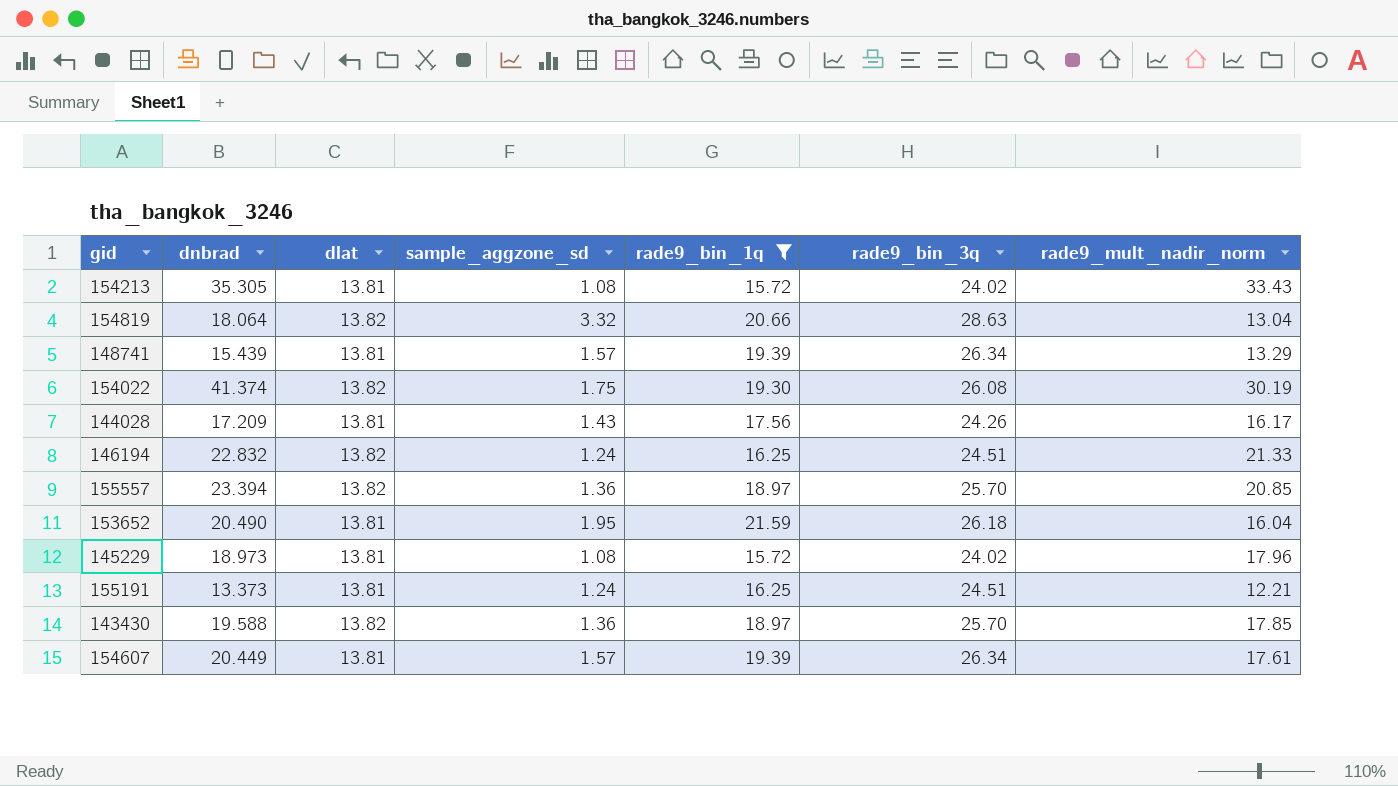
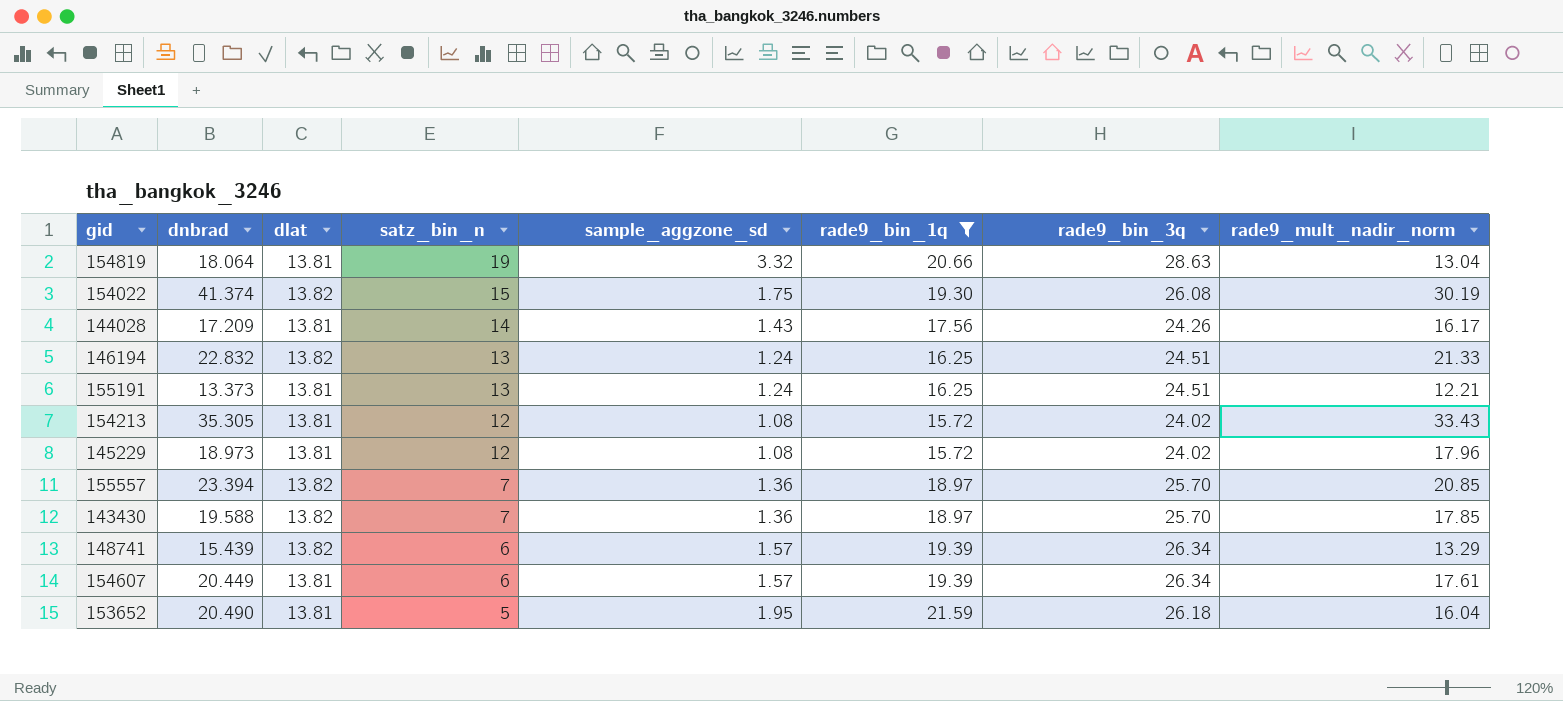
row order: none -> satz_bin_n descending
column satz_bin_n | position: none -> 4
154819 | dlat: 13.82 -> 13.81
148741 | dlat: 13.81 -> 13.82

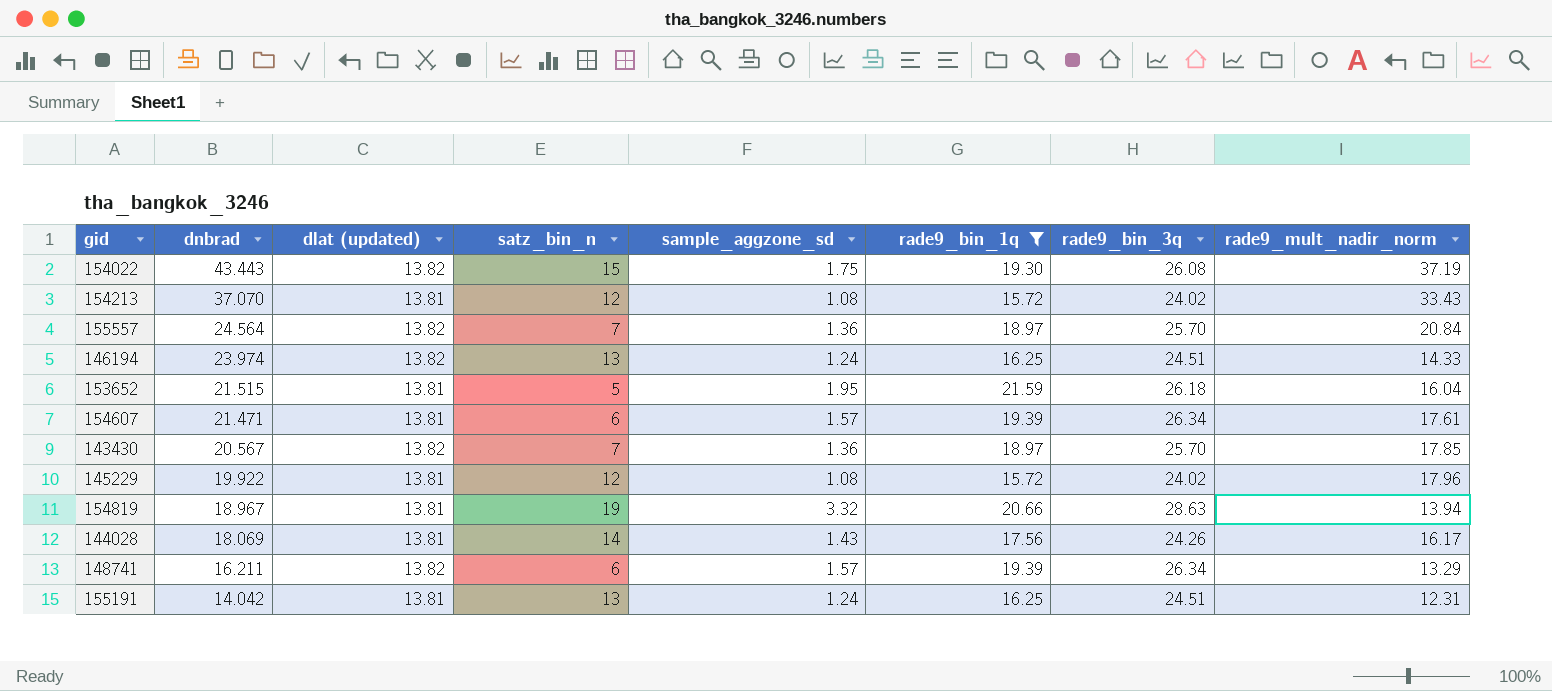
row order: satz_bin_n descending -> dnbrad descending
column name: dlat -> dlat (updated)
154022 | dnbrad: 41.374 -> 43.443
154022 | rade9_mult_nadir_norm: 30.19 -> 37.19
154213 | dnbrad: 35.305 -> 37.070
155557 | dnbrad: 23.394 -> 24.564
155557 | rade9_mult_nadir_norm: 20.85 -> 20.84
146194 | dnbrad: 22.832 -> 23.974
146194 | rade9_mult_nadir_norm: 21.33 -> 14.33
153652 | dnbrad: 20.490 -> 21.515
154607 | dnbrad: 20.449 -> 21.471
143430 | dnbrad: 19.588 -> 20.567
145229 | dnbrad: 18.973 -> 19.922
154819 | dnbrad: 18.064 -> 18.967
154819 | rade9_mult_nadir_norm: 13.04 -> 13.94
144028 | dnbrad: 17.209 -> 18.069
148741 | dnbrad: 15.439 -> 16.211
155191 | dnbrad: 13.373 -> 14.042
155191 | rade9_mult_nadir_norm: 12.21 -> 12.31

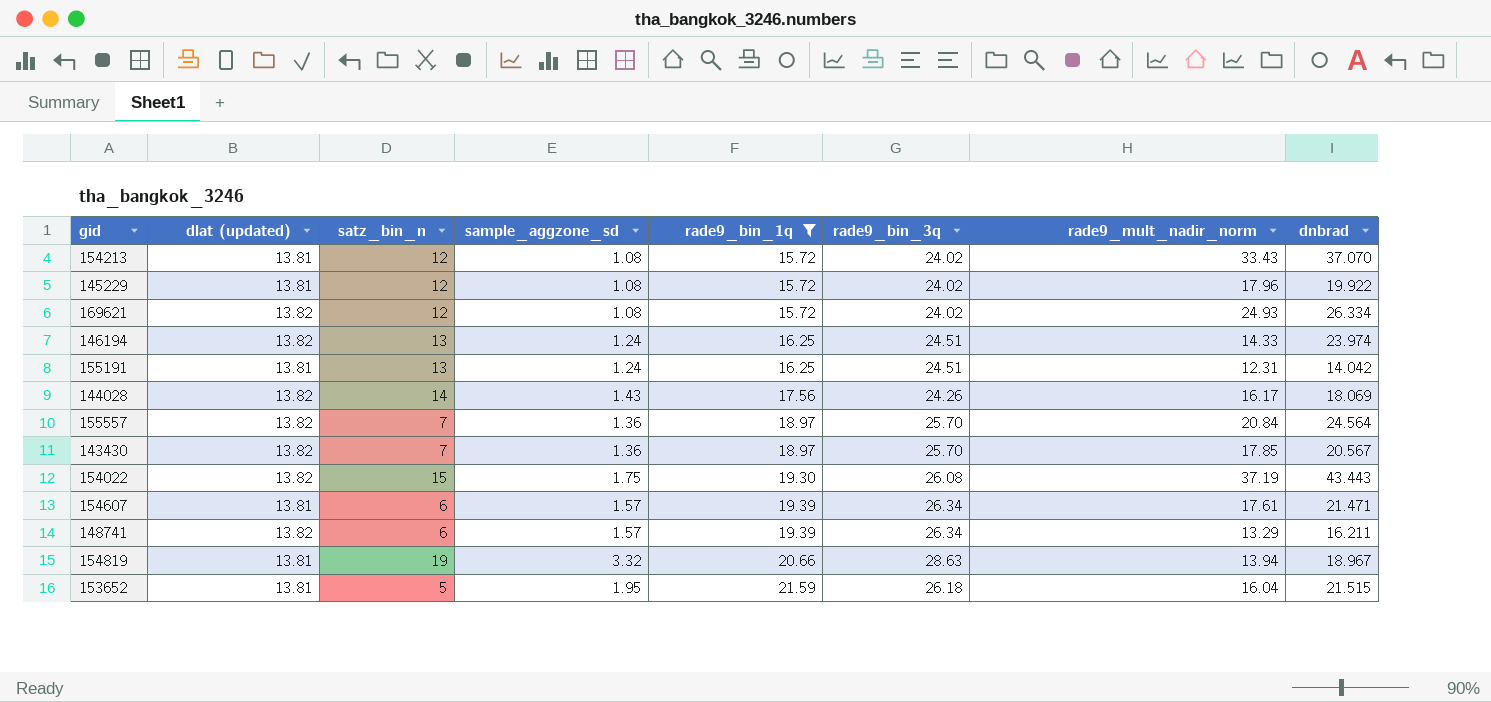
row order: dnbrad descending -> rade9_bin_1q ascending
column dnbrad | position: 2 -> 8
row 169621: none -> 13.82 | 12 | 1.08 | 15.72 | 24.02 | 24.93 | 26.334
144028 | dlat (updated): 13.81 -> 13.82

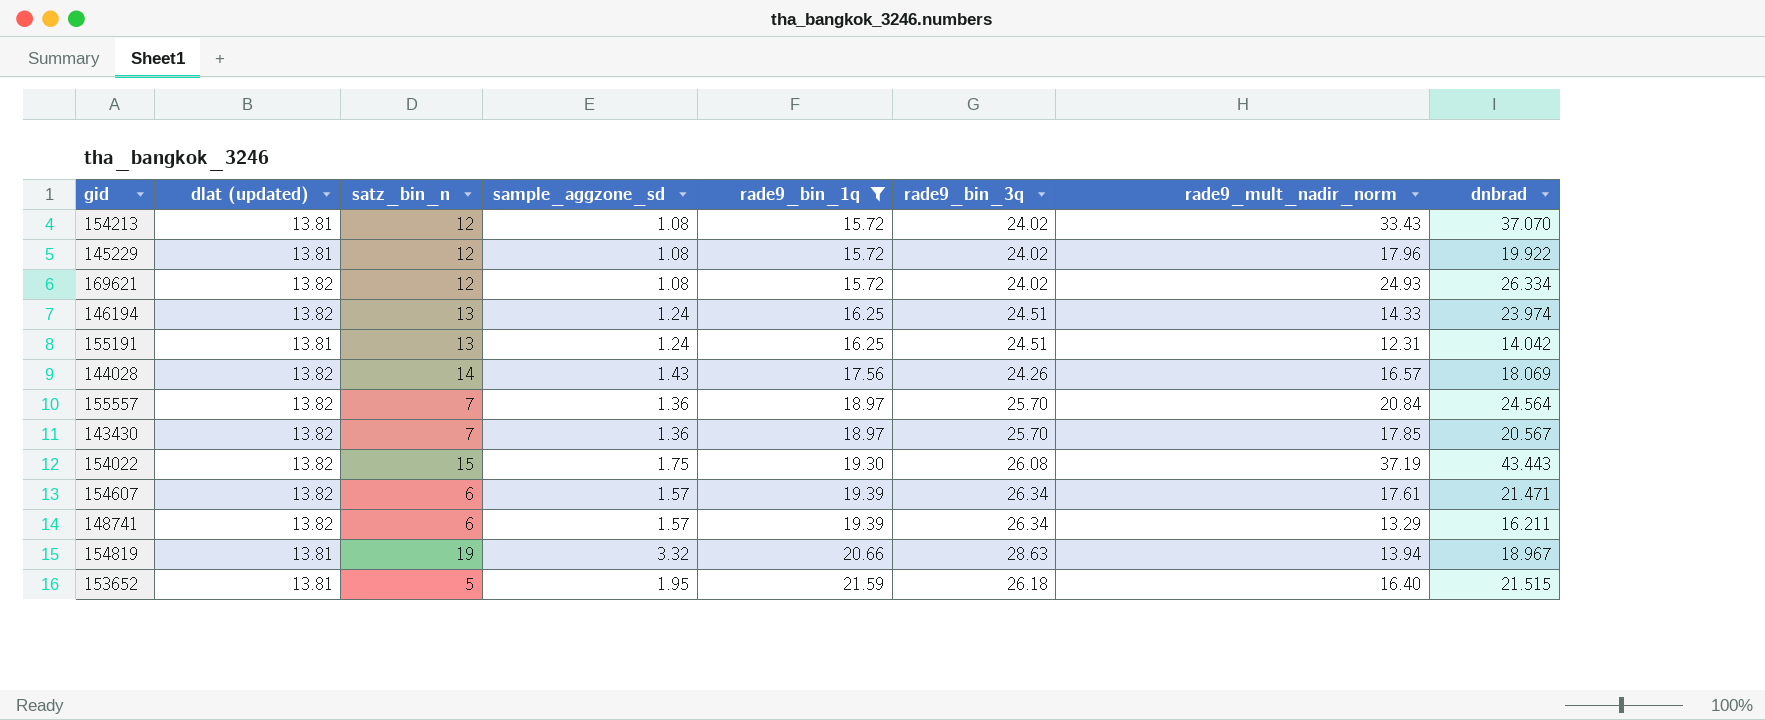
144028 | rade9_mult_nadir_norm: 16.17 -> 16.57
154607 | dlat (updated): 13.81 -> 13.82
153652 | rade9_mult_nadir_norm: 16.04 -> 16.40

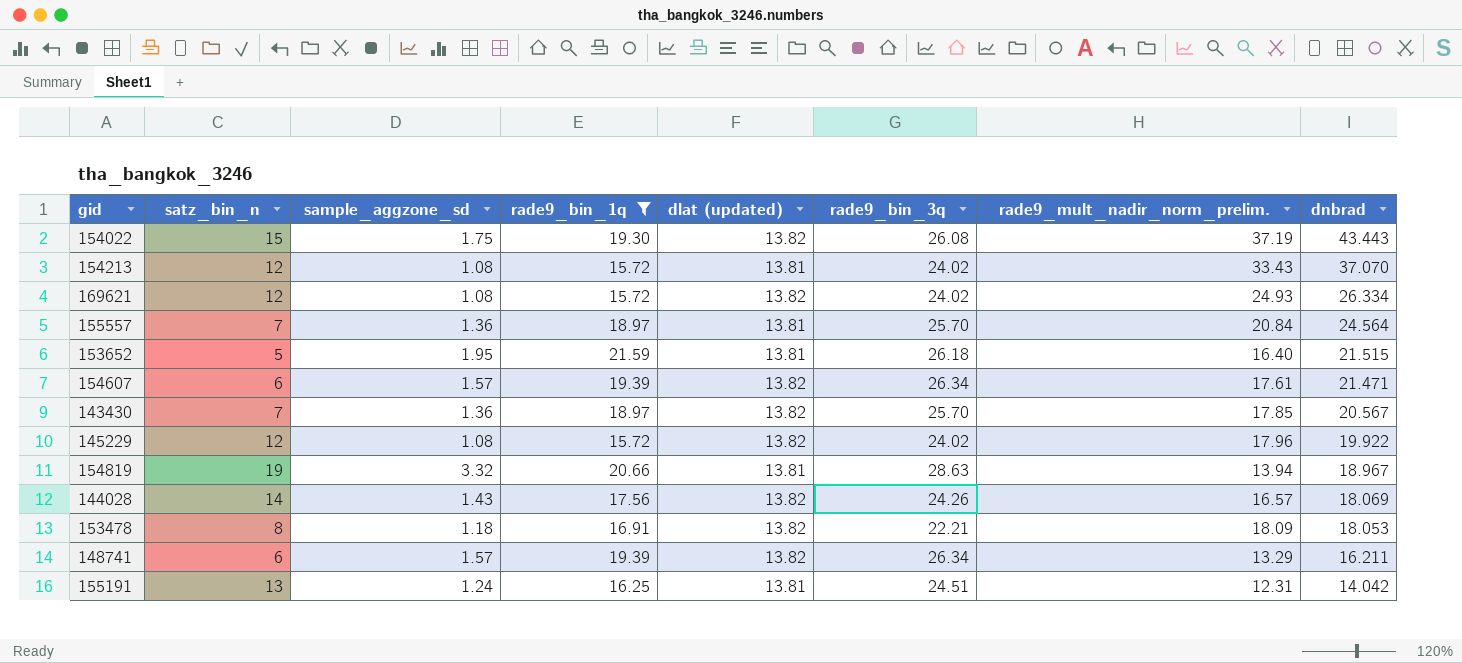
row order: rade9_bin_1q ascending -> dnbrad descending
column dlat (updated) | position: 2 -> 5
column name: rade9_mult_nadir_norm -> rade9_mult_nadir_norm_prelim.
row 146194: 13.82 | 13 | 1.24 | 16.25 | 24.51 | 14.33 | 23.974 -> none
155557 | dlat (updated): 13.82 -> 13.81
145229 | dlat (updated): 13.81 -> 13.82
row 153478: none -> 8 | 1.18 | 16.91 | 13.82 | 22.21 | 18.09 | 18.053

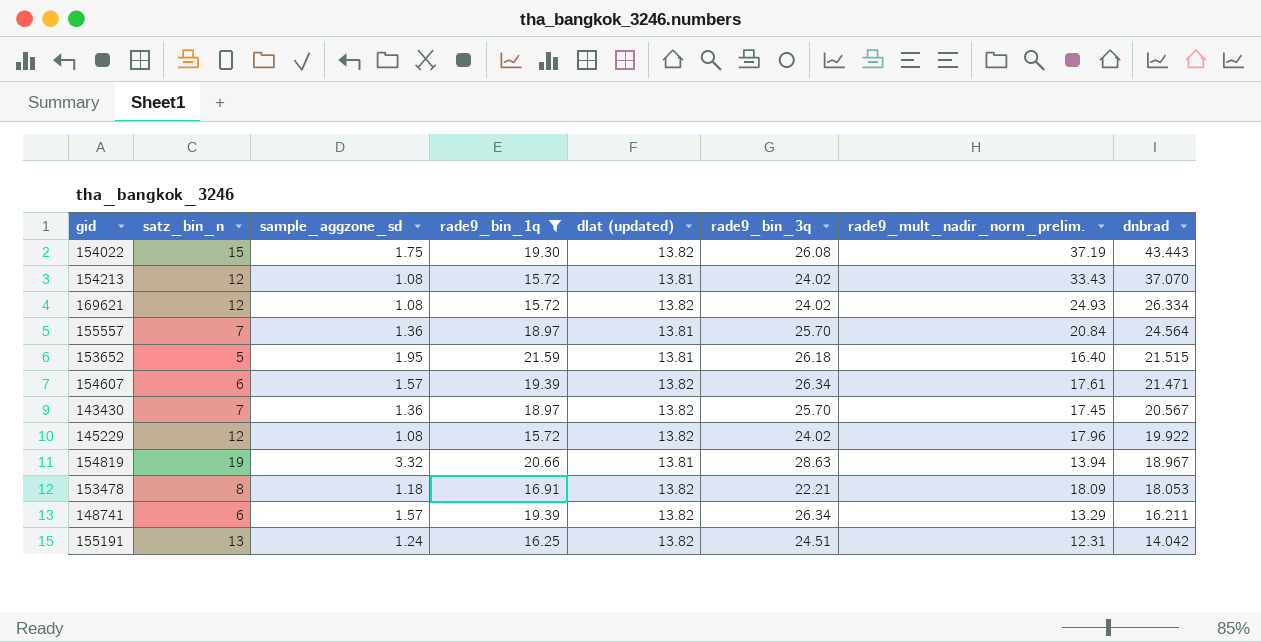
row 144028: 14 | 1.43 | 17.56 | 13.82 | 24.26 | 16.57 | 18.069 -> none
143430 | rade9_mult_nadir_norm_prelim.: 17.85 -> 17.45
155191 | dlat (updated): 13.81 -> 13.82

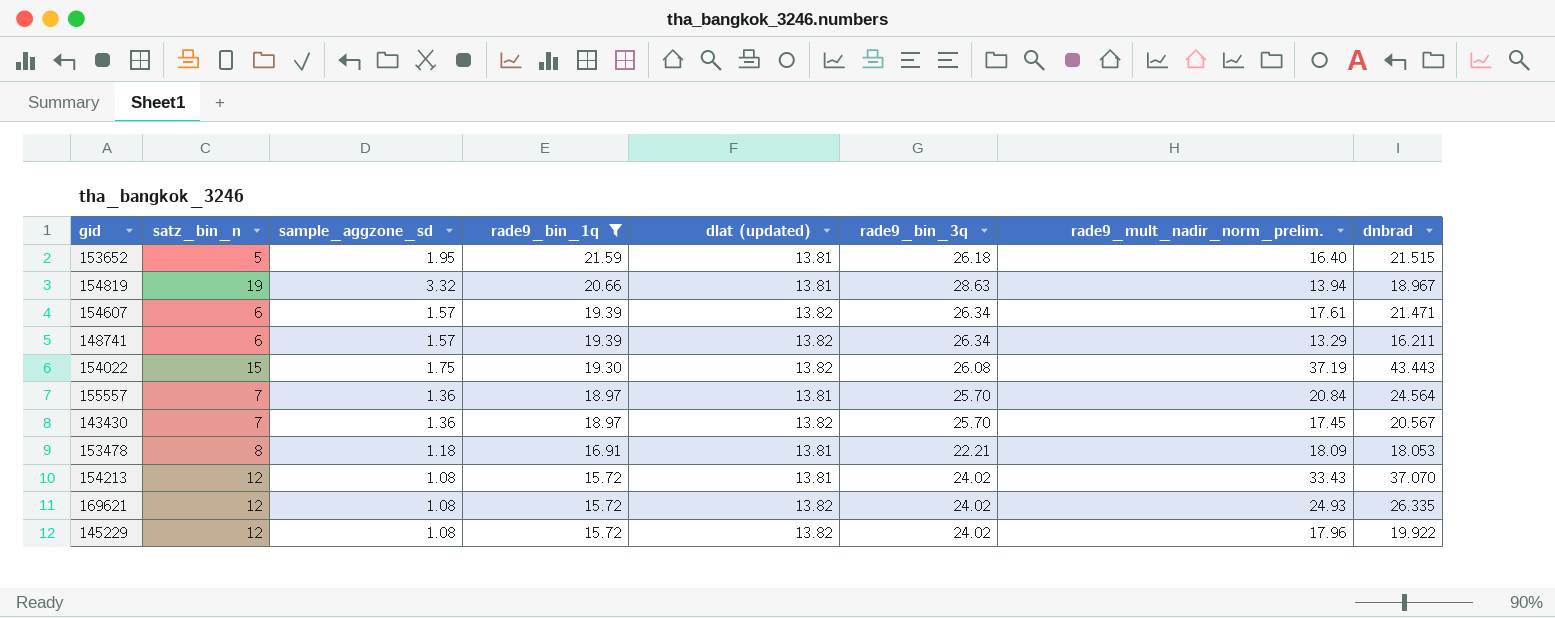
row order: dnbrad descending -> rade9_bin_1q descending
row 155191: 13 | 1.24 | 16.25 | 13.82 | 24.51 | 12.31 | 14.042 -> none
153478 | dlat (updated): 13.82 -> 13.81
169621 | dnbrad: 26.334 -> 26.335

